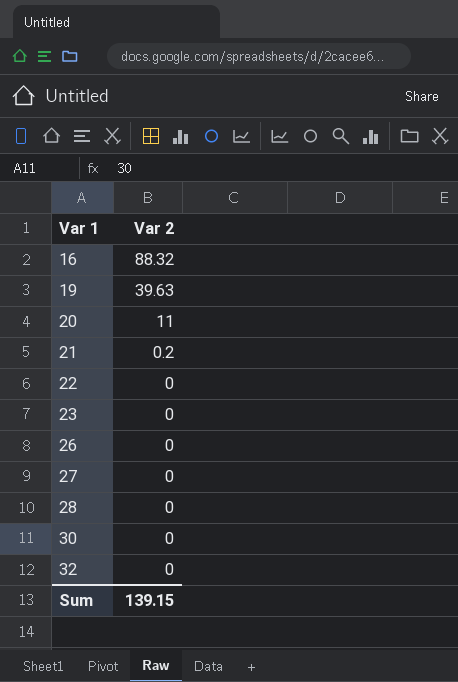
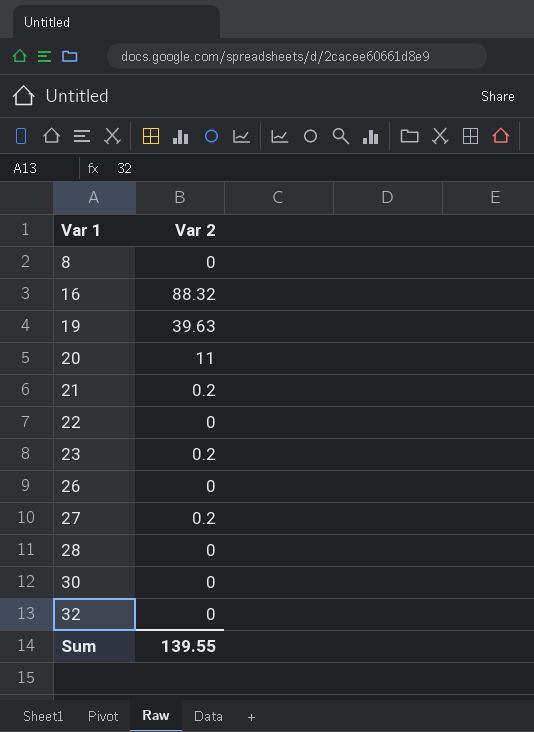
row 8: none -> 0
23 | Var 2: 0 -> 0.2
27 | Var 2: 0 -> 0.2
Sum | Var 2: 139.15 -> 139.55

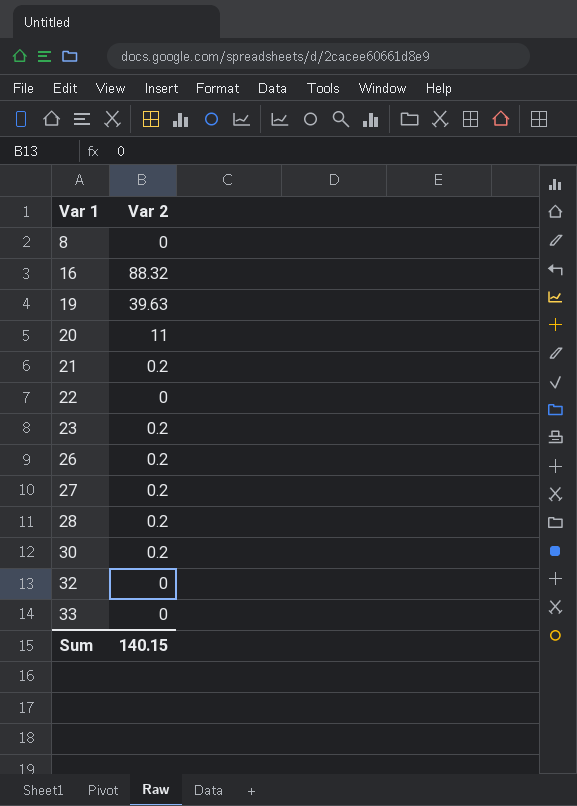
26 | Var 2: 0 -> 0.2
28 | Var 2: 0 -> 0.2
30 | Var 2: 0 -> 0.2
row 33: none -> 0
Sum | Var 2: 139.55 -> 140.15

